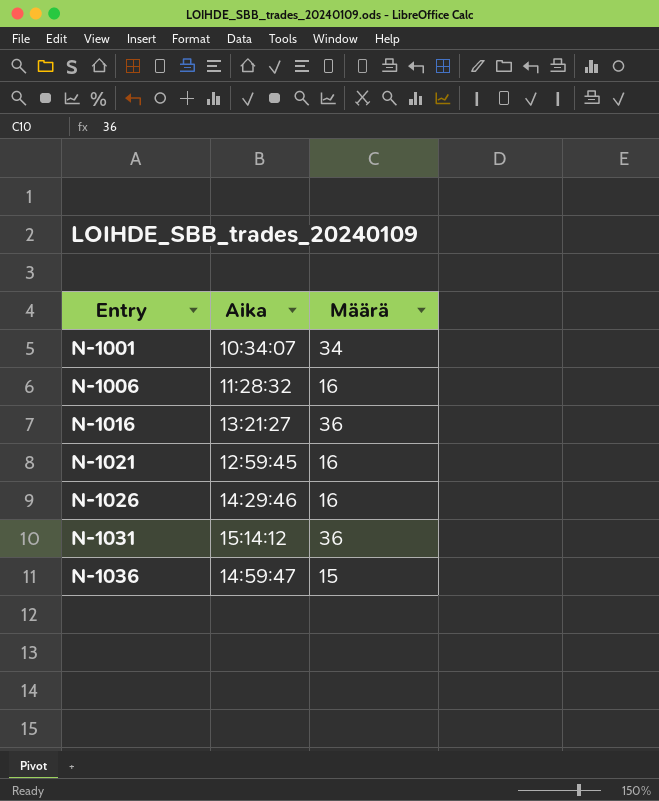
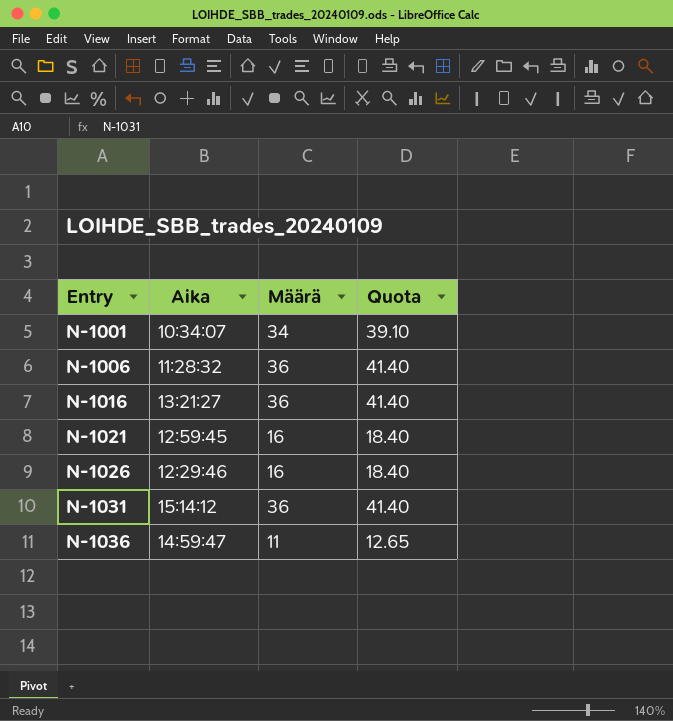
column Quota | formula: none -> [Määrä] * 1.15
N-1006 | Määrä: 16 -> 36
N-1026 | Aika: 14:29:46 -> 12:29:46
N-1036 | Määrä: 15 -> 11

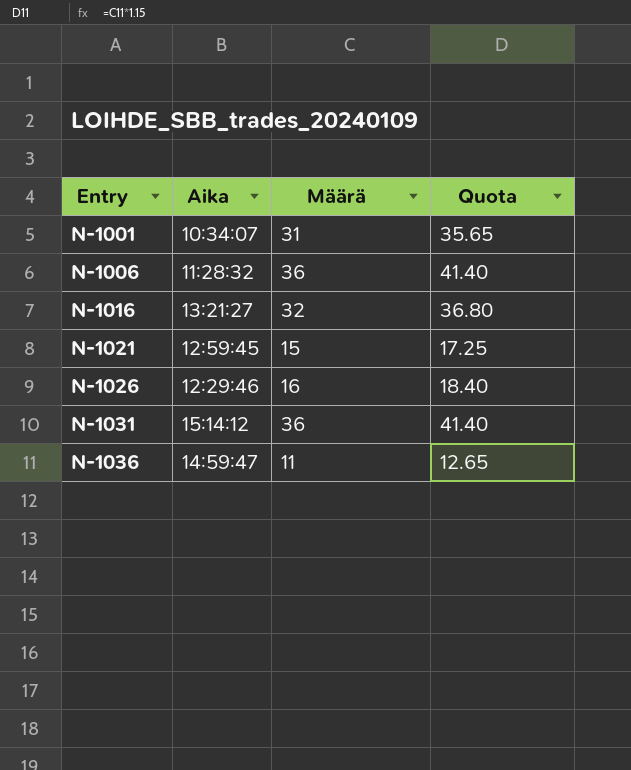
N-1001 | Määrä: 34 -> 31
N-1001 | Quota: 39.10 -> 35.65
N-1016 | Määrä: 36 -> 32
N-1016 | Quota: 41.40 -> 36.80
N-1021 | Määrä: 16 -> 15
N-1021 | Quota: 18.40 -> 17.25

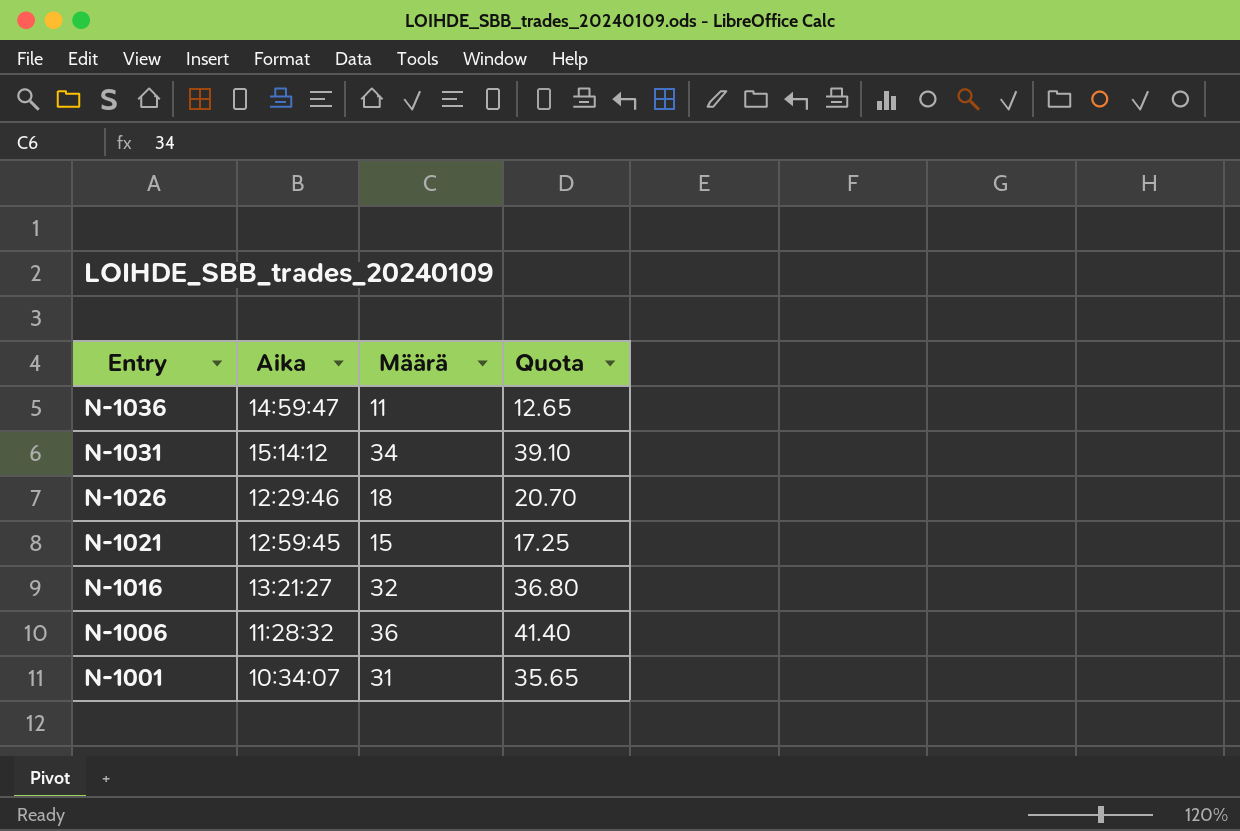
row order: Entry ascending -> Entry descending
N-1031 | Määrä: 36 -> 34
N-1031 | Quota: 41.40 -> 39.10
N-1026 | Määrä: 16 -> 18
N-1026 | Quota: 18.40 -> 20.70

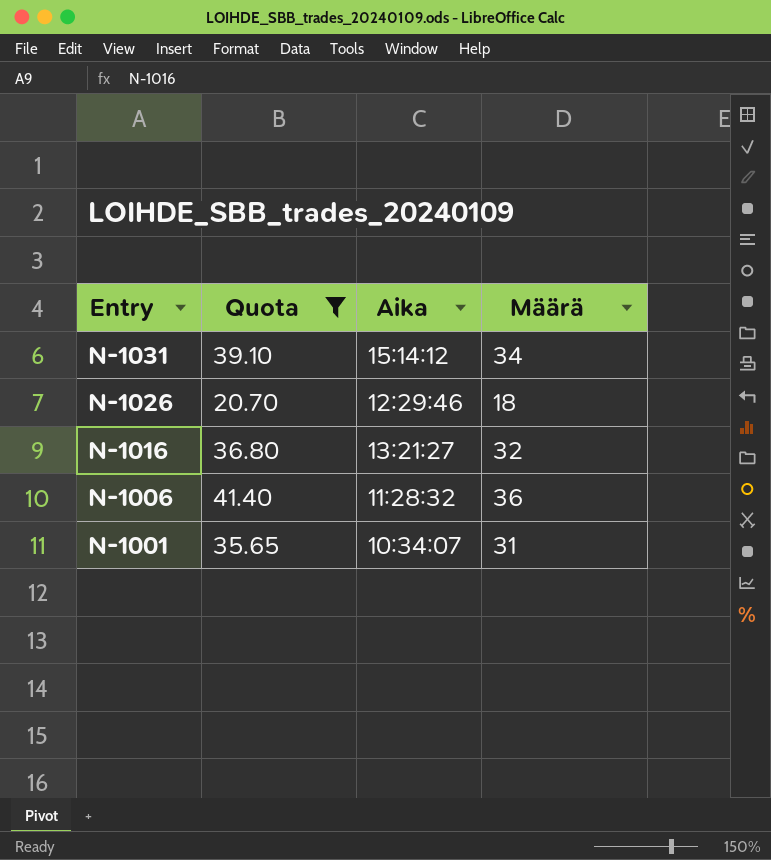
filter: none -> Quota >= 20.70
column Quota | position: 4 -> 2

